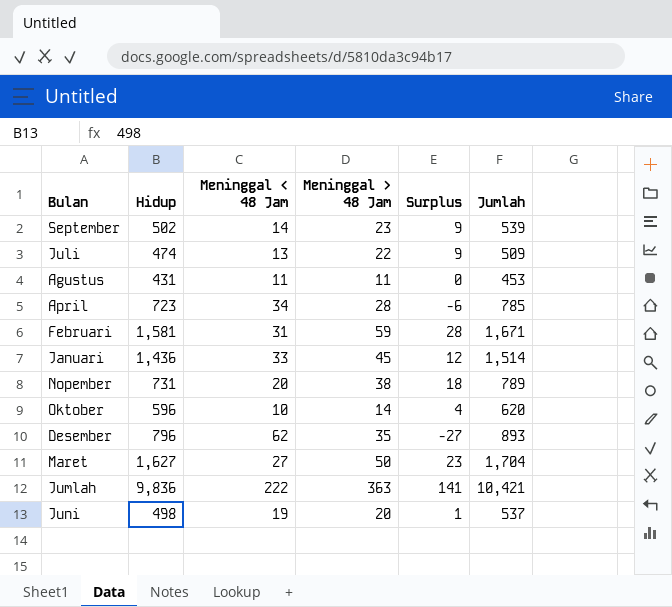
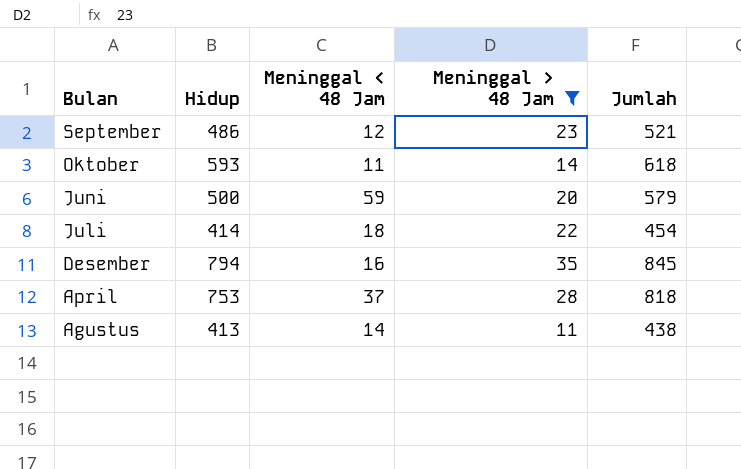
filter: none -> Meninggal > 48 Jam <= 35
row order: none -> Bulan descending
column Surplus | formula: [Meninggal > 48 Jam] - [Meninggal < 48 Jam] -> none
September | Hidup: 502 -> 486
September | Meninggal < 48 Jam: 14 -> 12
September | Jumlah: 539 -> 521
Oktober | Hidup: 596 -> 593
Oktober | Meninggal < 48 Jam: 10 -> 11
Oktober | Jumlah: 620 -> 618
Juni | Hidup: 498 -> 500
Juni | Meninggal < 48 Jam: 19 -> 59
Juni | Jumlah: 537 -> 579
Juli | Hidup: 474 -> 414
Juli | Meninggal < 48 Jam: 13 -> 18
Juli | Jumlah: 509 -> 454
Desember | Hidup: 796 -> 794
Desember | Meninggal < 48 Jam: 62 -> 16
Desember | Jumlah: 893 -> 845
April | Hidup: 723 -> 753
April | Meninggal < 48 Jam: 34 -> 37
April | Jumlah: 785 -> 818
Agustus | Hidup: 431 -> 413
Agustus | Meninggal < 48 Jam: 11 -> 14
Agustus | Jumlah: 453 -> 438

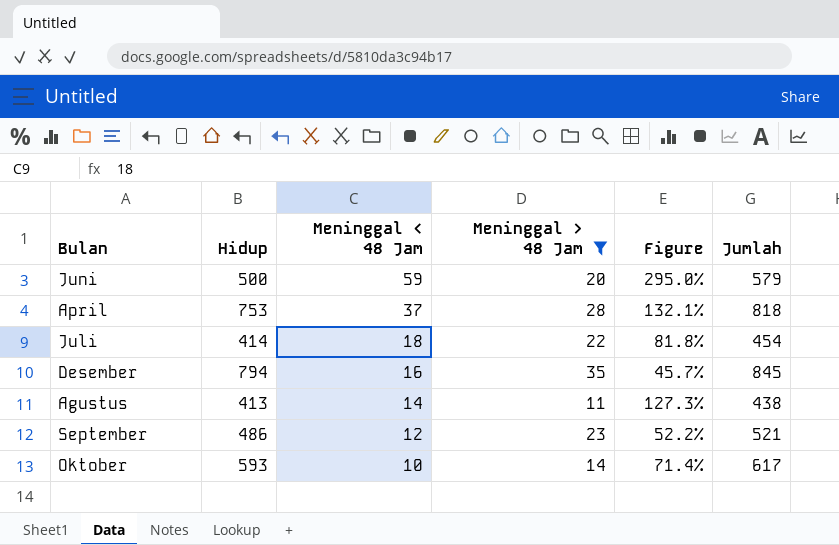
row order: Bulan descending -> Meninggal < 48 Jam descending
column Figure | formula: none -> [Meninggal < 48 Jam] / [Meninggal > 48 Jam]
Oktober | Meninggal < 48 Jam: 11 -> 10
Oktober | Jumlah: 618 -> 617

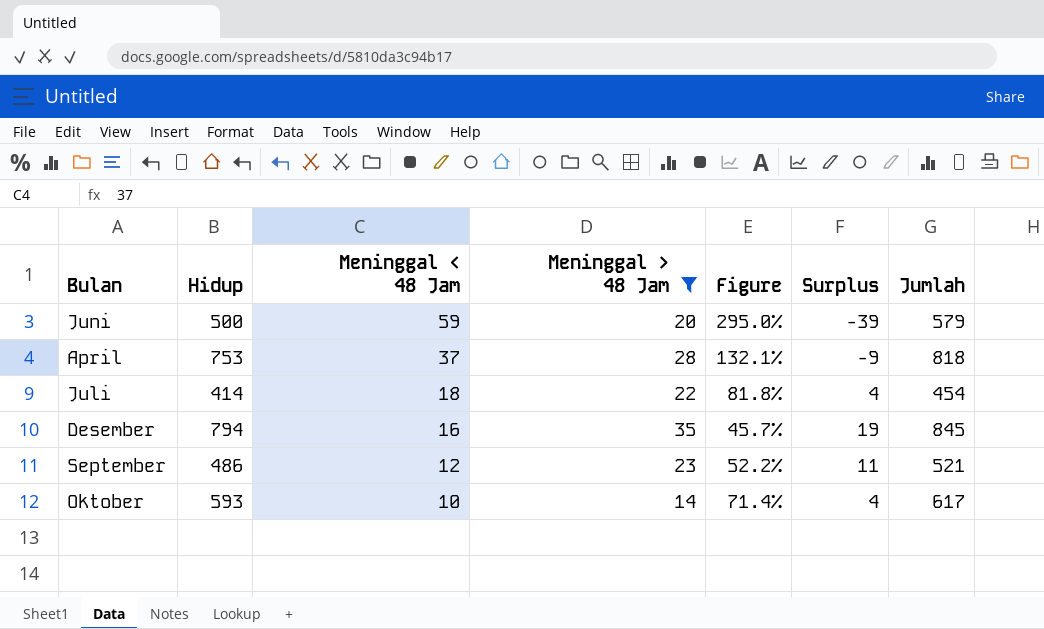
column Surplus | formula: none -> [Meninggal > 48 Jam] - [Meninggal < 48 Jam]
row Agustus: 413 | 14 | 11 | 127.3% | 438 -> none

